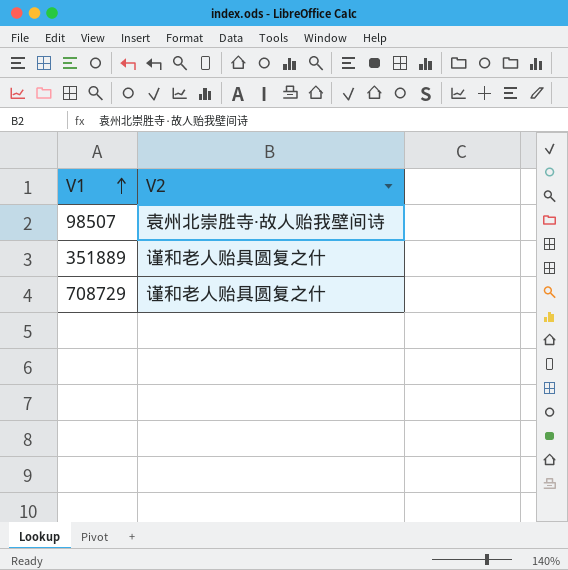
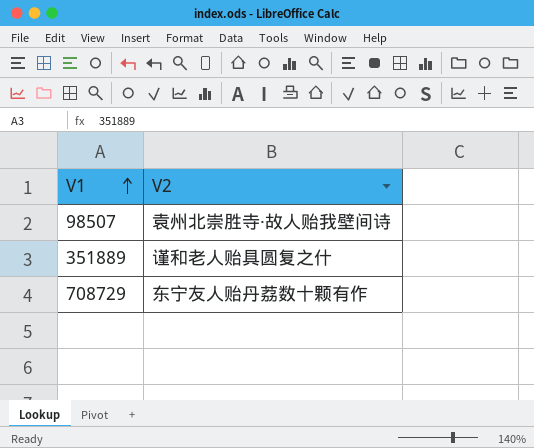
708729 | V2: 谨和老人贻具圆复之什 -> 东宁友人贻丹荔数十颗有作

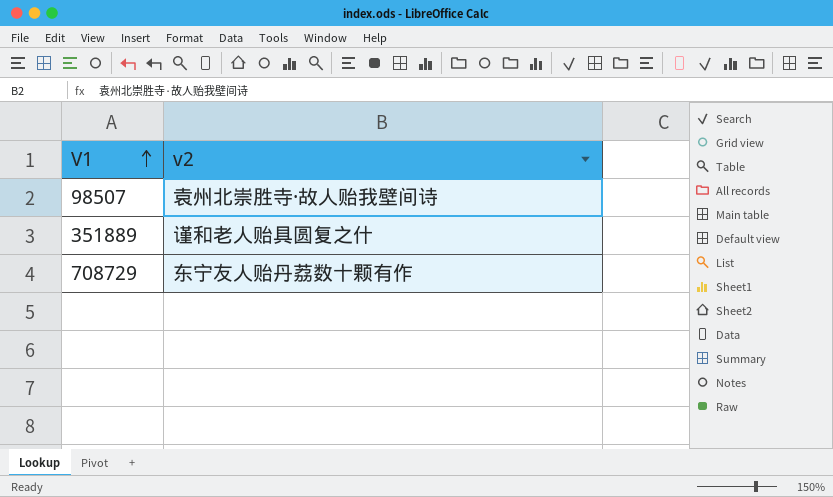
column name: V2 -> v2

